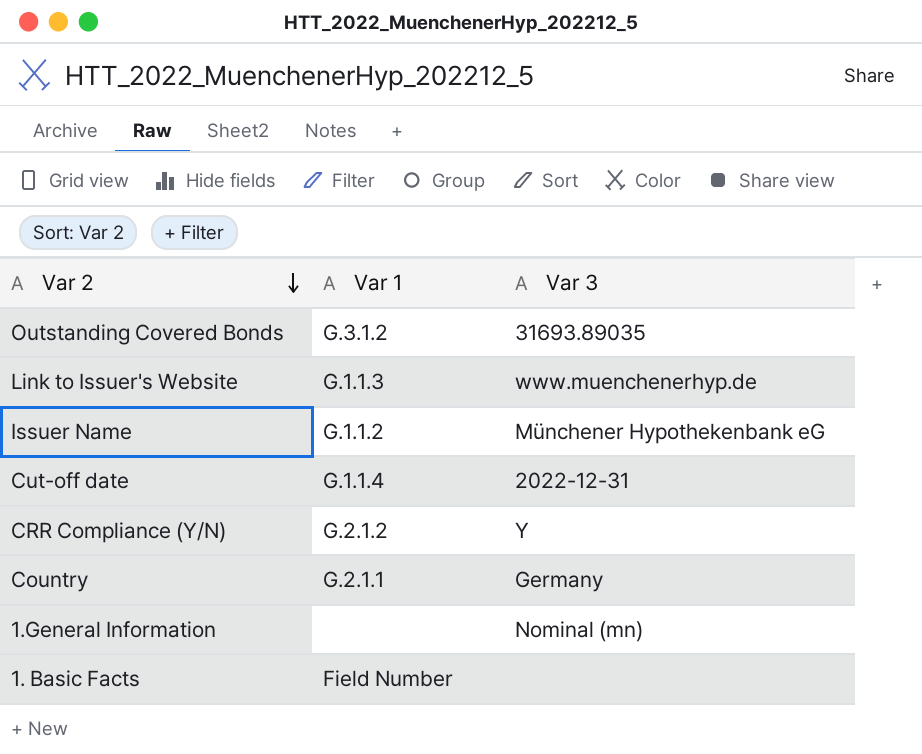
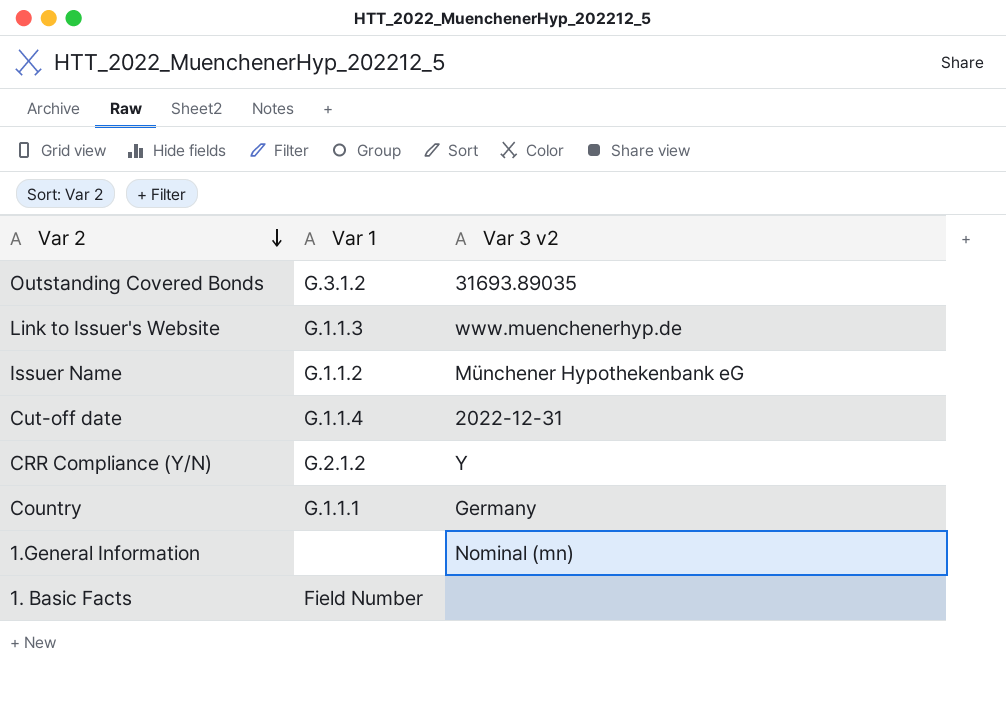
column name: Var 3 -> Var 3 v2
Country | Var 1: G.2.1.1 -> G.1.1.1

